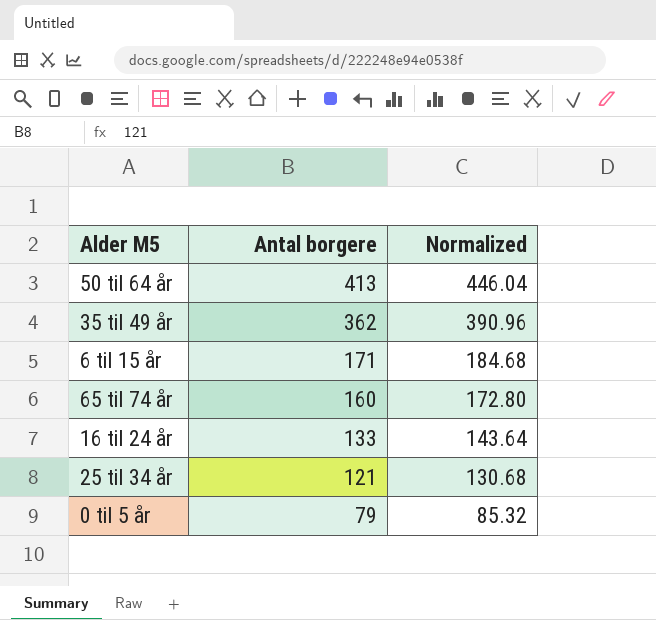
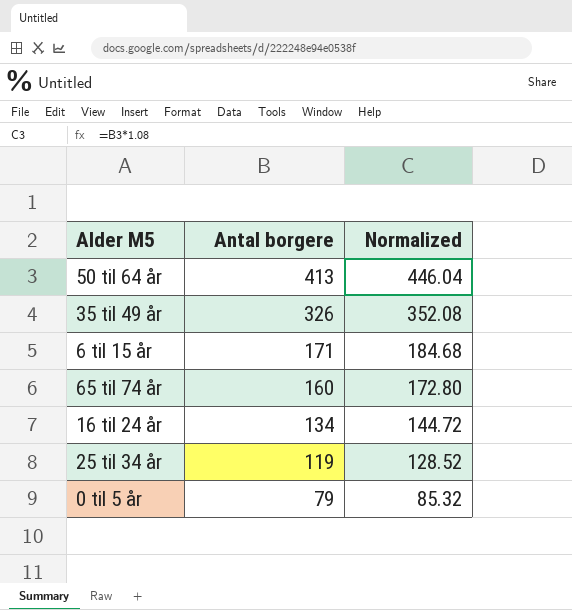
35 til 49 år | Antal borgere: 362 -> 326
35 til 49 år | Normalized: 390.96 -> 352.08
16 til 24 år | Antal borgere: 133 -> 134
16 til 24 år | Normalized: 143.64 -> 144.72
25 til 34 år | Antal borgere: 121 -> 119
25 til 34 år | Normalized: 130.68 -> 128.52

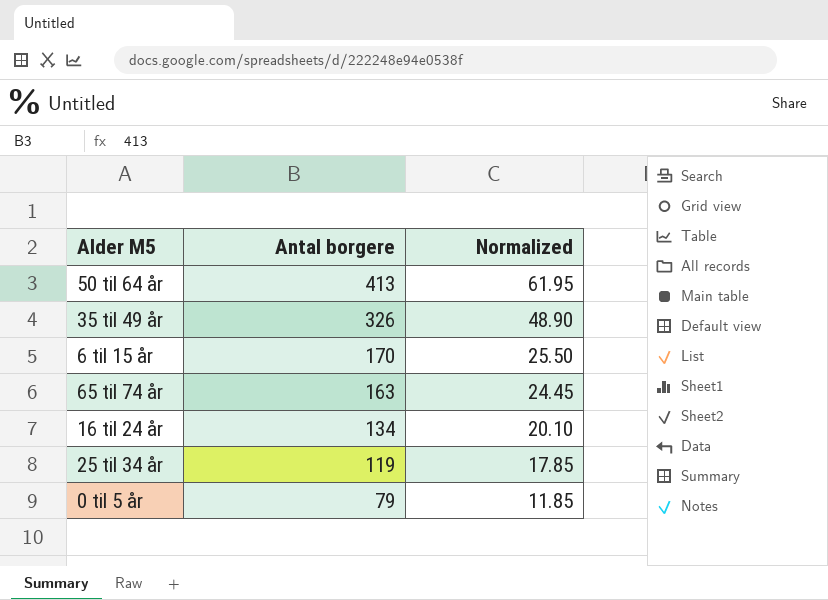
column Normalized | formula: [Antal borgere] * 1.08 -> [Antal borgere] * 0.15
6 til 15 år | Antal borgere: 171 -> 170
65 til 74 år | Antal borgere: 160 -> 163

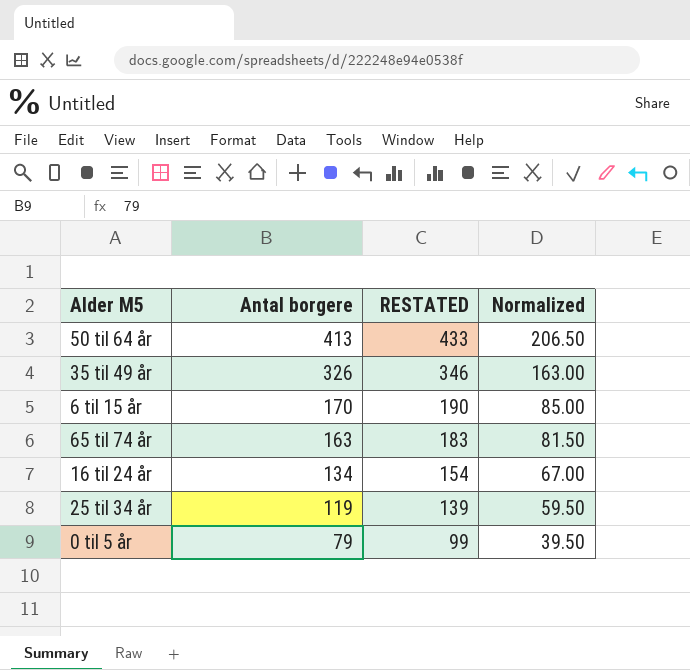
column RESTATED | formula: none -> [Antal borgere] + 20
column Normalized | formula: [Antal borgere] * 0.15 -> [Antal borgere] * 0.5

